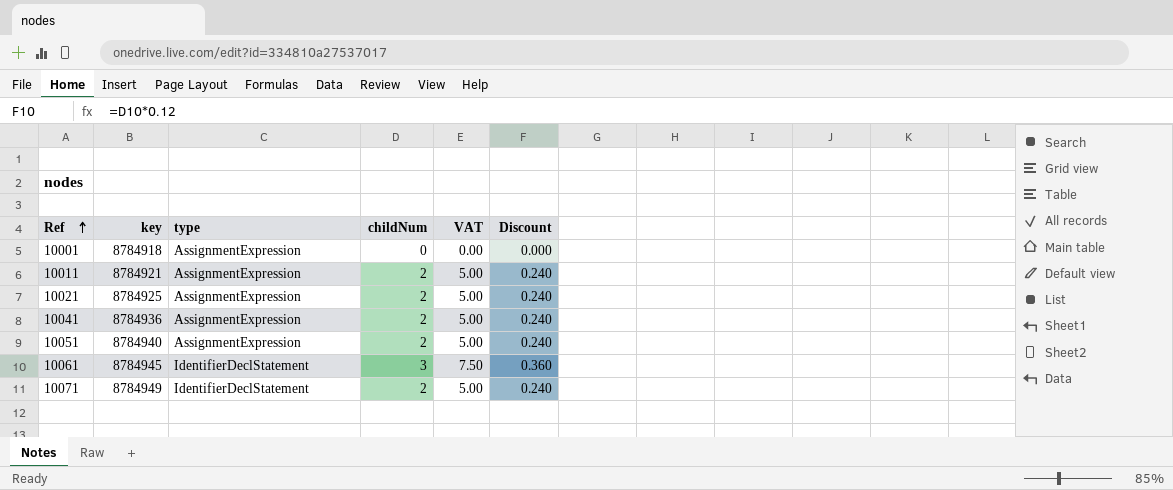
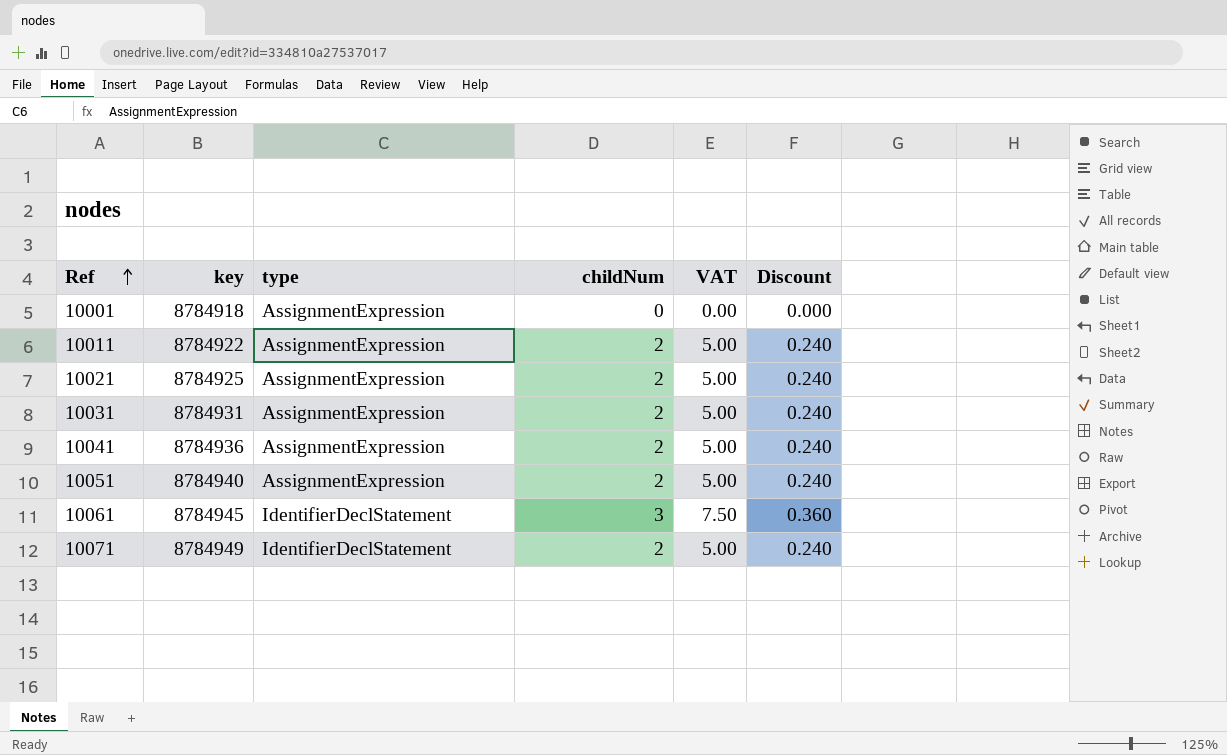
10011 | key: 8784921 -> 8784922
row 10031: none -> 8784931 | AssignmentExpression | 2 | 5.00 | 0.240

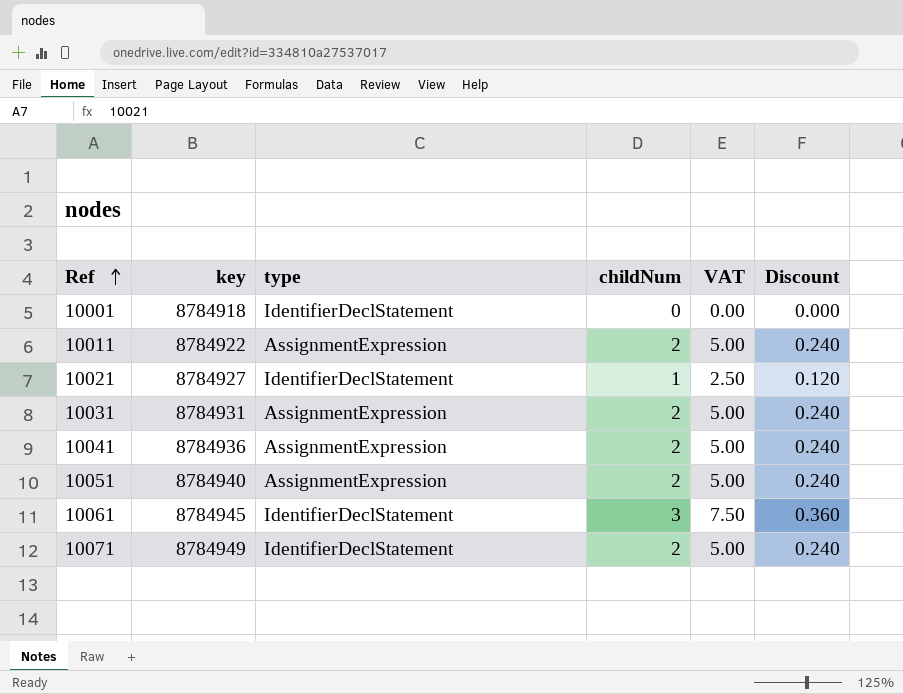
10001 | type: AssignmentExpression -> IdentifierDeclStatement
10021 | key: 8784925 -> 8784927
10021 | type: AssignmentExpression -> IdentifierDeclStatement
10021 | childNum: 2 -> 1
10021 | VAT: 5.00 -> 2.50
10021 | Discount: 0.240 -> 0.120

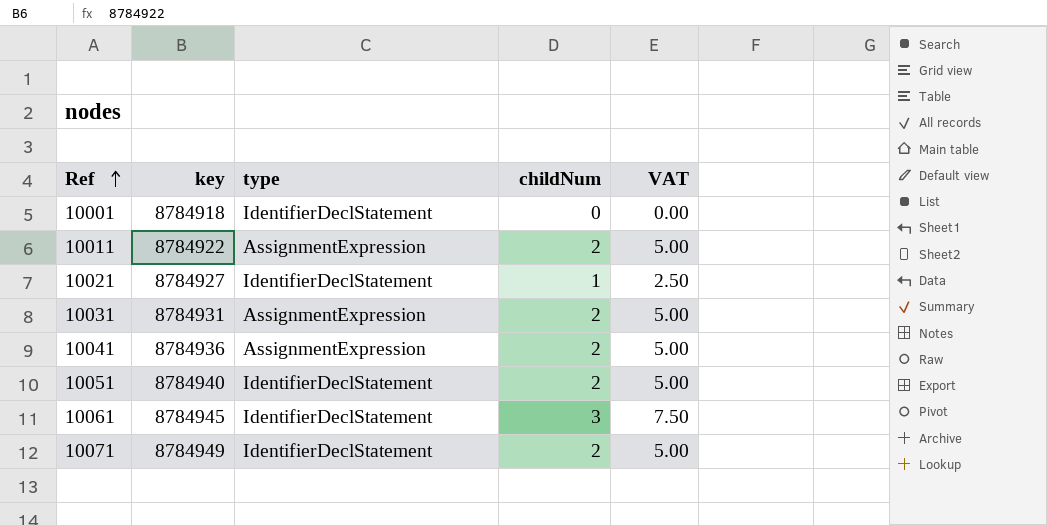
column Discount | formula: [childNum] * 0.12 -> none
10051 | type: AssignmentExpression -> IdentifierDeclStatement

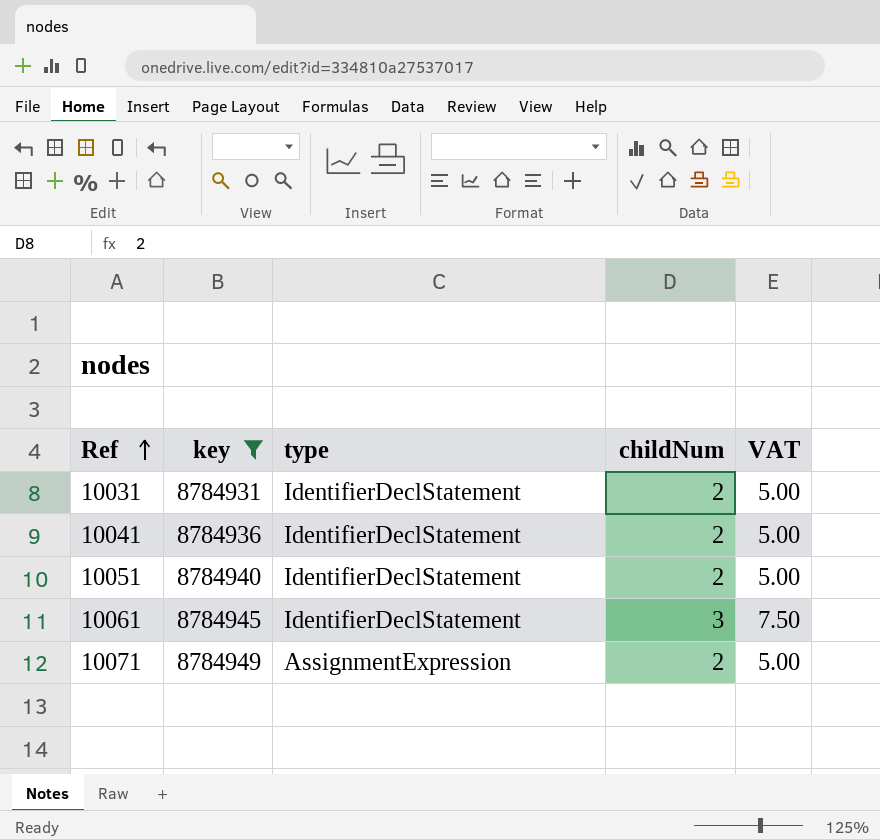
filter: none -> key >= 8784931
10031 | type: AssignmentExpression -> IdentifierDeclStatement
10041 | type: AssignmentExpression -> IdentifierDeclStatement
10071 | type: IdentifierDeclStatement -> AssignmentExpression

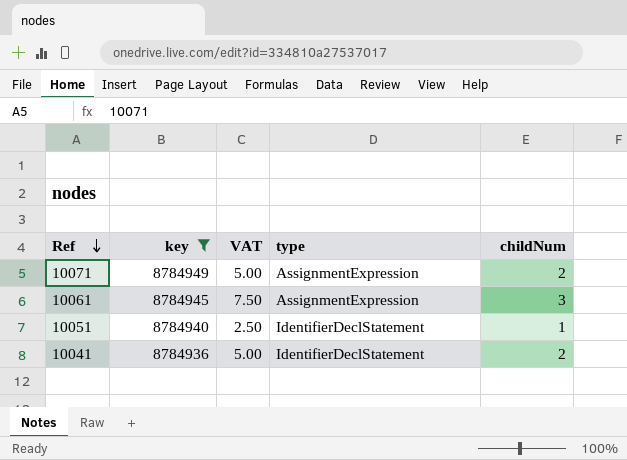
row order: Ref ascending -> Ref descending
column VAT | position: 5 -> 3
row 10031: 8784931 | IdentifierDeclStatement | 2 | 5.00 -> none
10061 | type: IdentifierDeclStatement -> AssignmentExpression
10051 | VAT: 5.00 -> 2.50
10051 | childNum: 2 -> 1

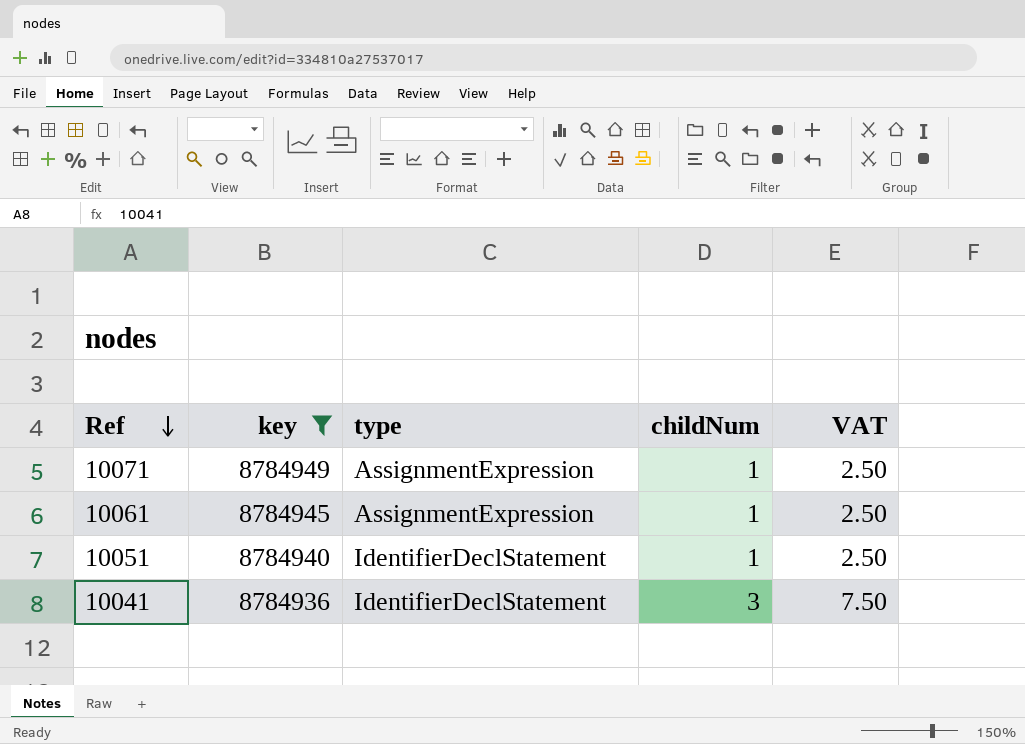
column VAT | position: 3 -> 5
10071 | childNum: 2 -> 1
10071 | VAT: 5.00 -> 2.50
10061 | childNum: 3 -> 1
10061 | VAT: 7.50 -> 2.50
10041 | childNum: 2 -> 3
10041 | VAT: 5.00 -> 7.50

